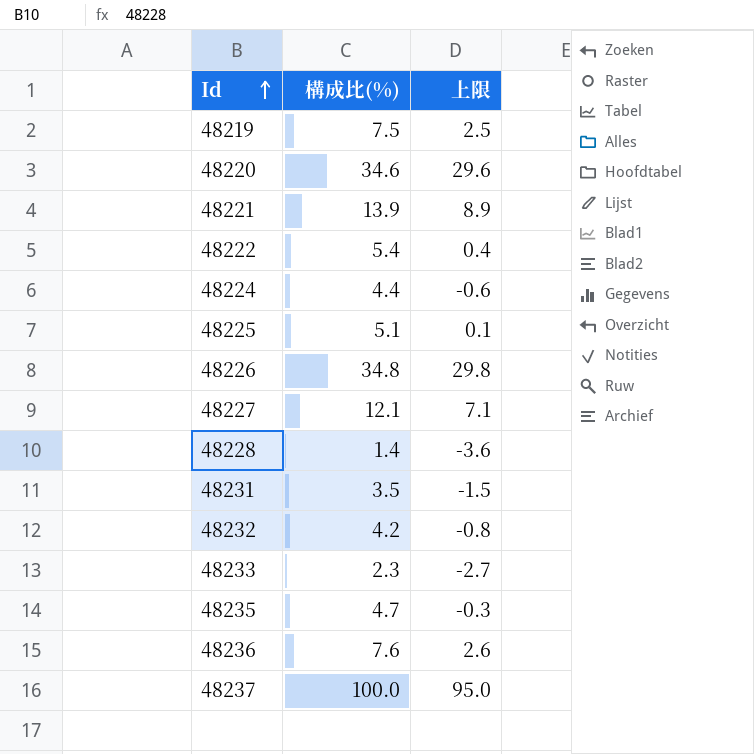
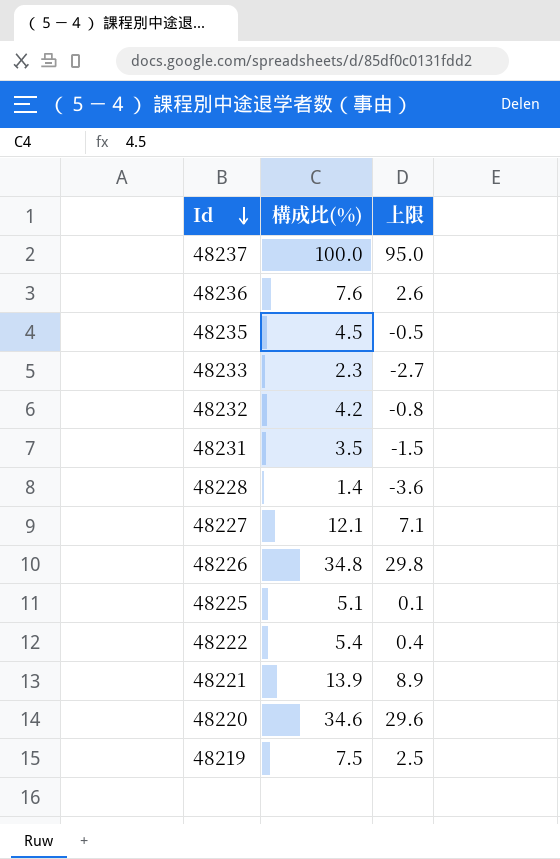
row order: Id ascending -> Id descending
row 48224: 4.4 | -0.6 -> none
48235 | 構成比(%): 4.7 -> 4.5
48235 | 上限: -0.3 -> -0.5

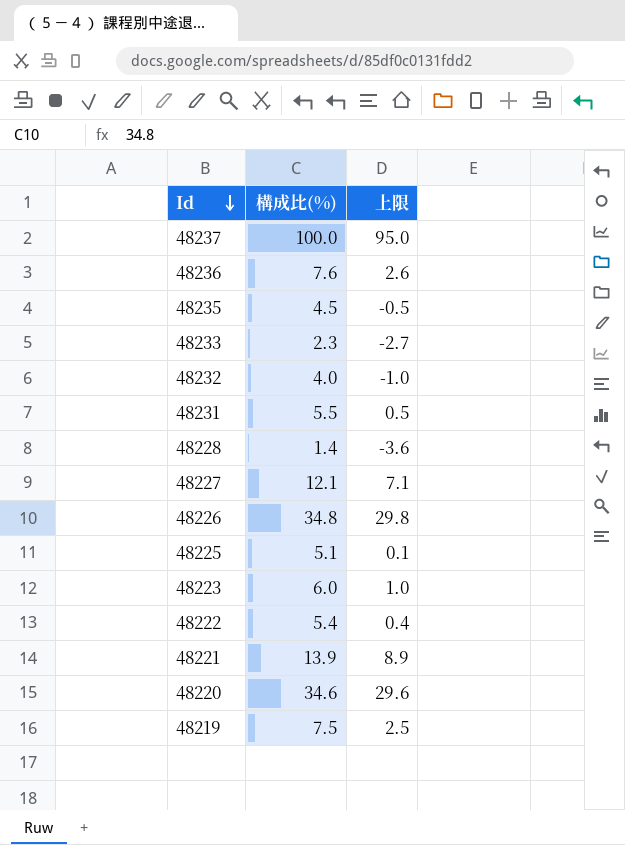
48232 | 構成比(%): 4.2 -> 4.0
48232 | 上限: -0.8 -> -1.0
48231 | 構成比(%): 3.5 -> 5.5
48231 | 上限: -1.5 -> 0.5
row 48223: none -> 6.0 | 1.0

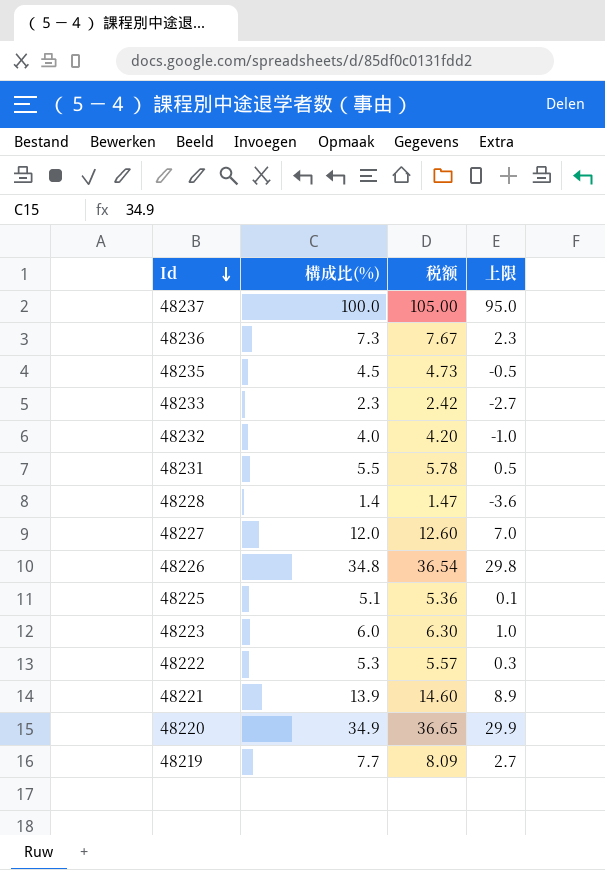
column 税额 | formula: none -> [構成比(%)] * 1.05
48236 | 構成比(%): 7.6 -> 7.3
48236 | 上限: 2.6 -> 2.3
48227 | 構成比(%): 12.1 -> 12.0
48227 | 上限: 7.1 -> 7.0
48222 | 構成比(%): 5.4 -> 5.3
48222 | 上限: 0.4 -> 0.3
48220 | 構成比(%): 34.6 -> 34.9
48220 | 上限: 29.6 -> 29.9
48219 | 構成比(%): 7.5 -> 7.7
48219 | 上限: 2.5 -> 2.7

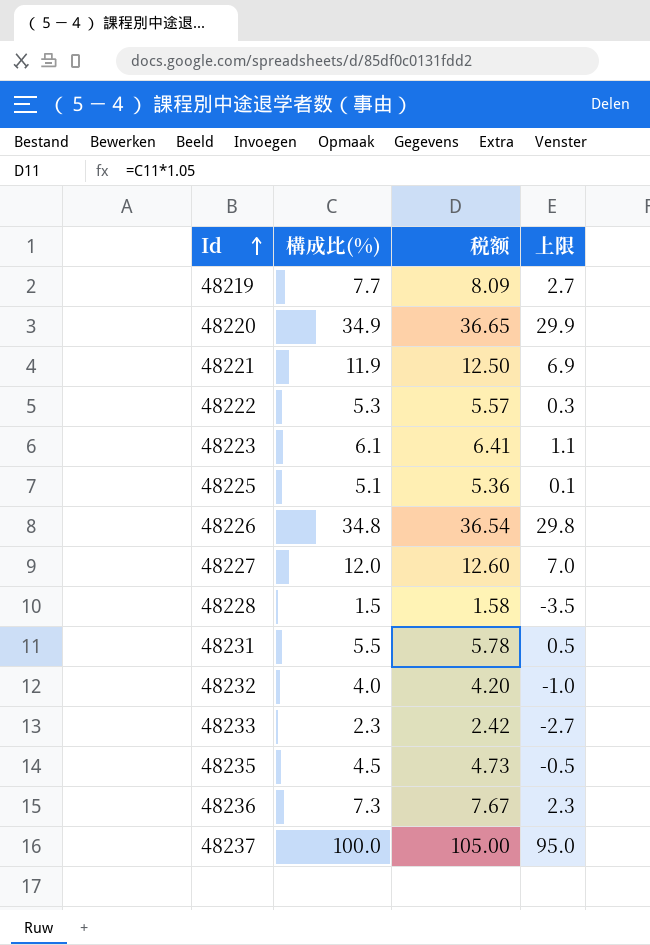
row order: Id descending -> Id ascending
48221 | 構成比(%): 13.9 -> 11.9
48221 | 税额: 14.60 -> 12.50
48221 | 上限: 8.9 -> 6.9
48223 | 構成比(%): 6.0 -> 6.1
48223 | 税额: 6.30 -> 6.41
48223 | 上限: 1.0 -> 1.1
48228 | 構成比(%): 1.4 -> 1.5
48228 | 税额: 1.47 -> 1.58
48228 | 上限: -3.6 -> -3.5

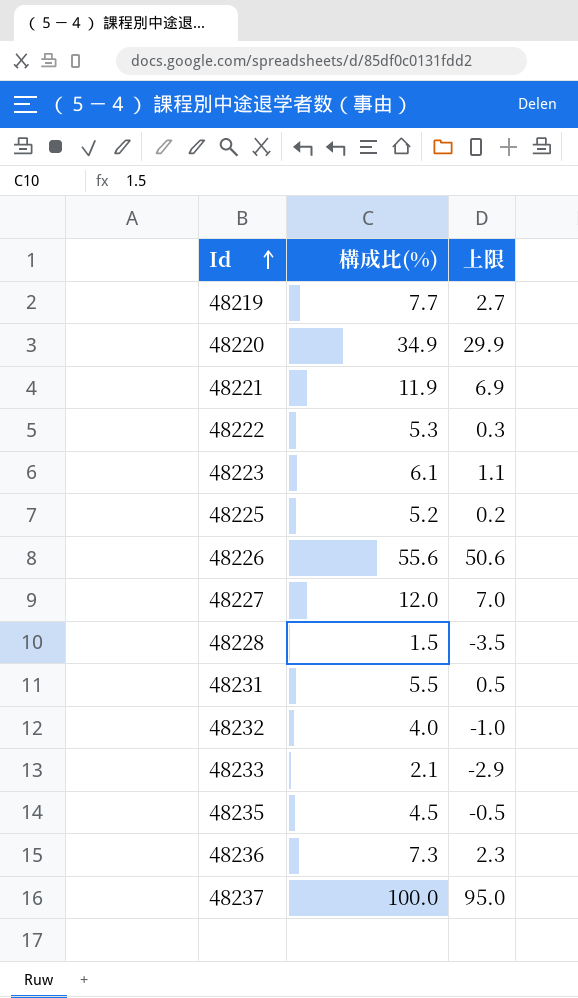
column 税额 | formula: [構成比(%)] * 1.05 -> none
48225 | 構成比(%): 5.1 -> 5.2
48225 | 上限: 0.1 -> 0.2
48226 | 構成比(%): 34.8 -> 55.6
48226 | 上限: 29.8 -> 50.6
48233 | 構成比(%): 2.3 -> 2.1
48233 | 上限: -2.7 -> -2.9

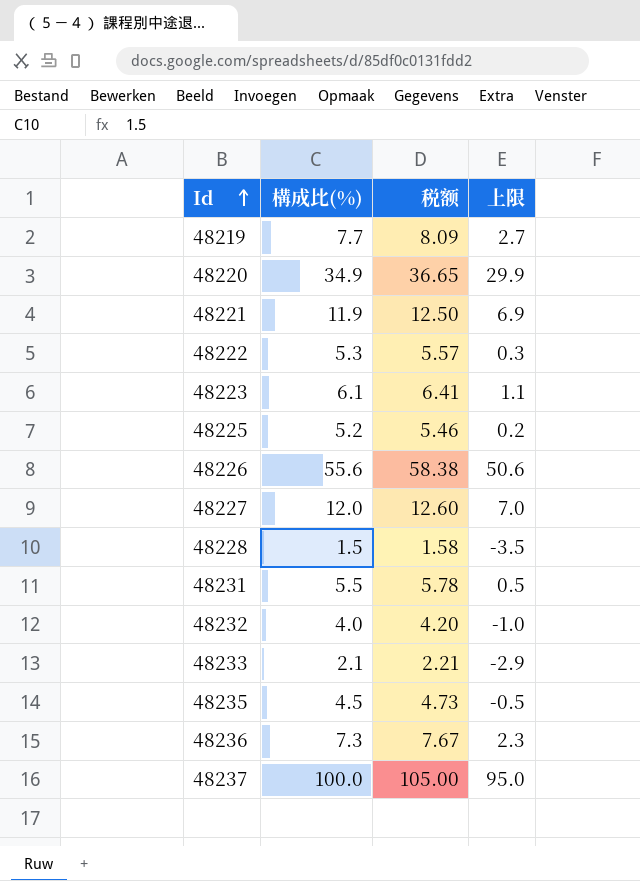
column 税额 | formula: none -> [構成比(%)] * 1.05

